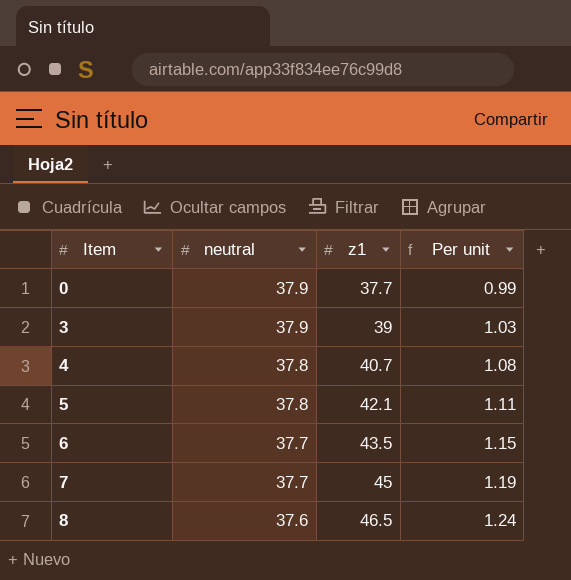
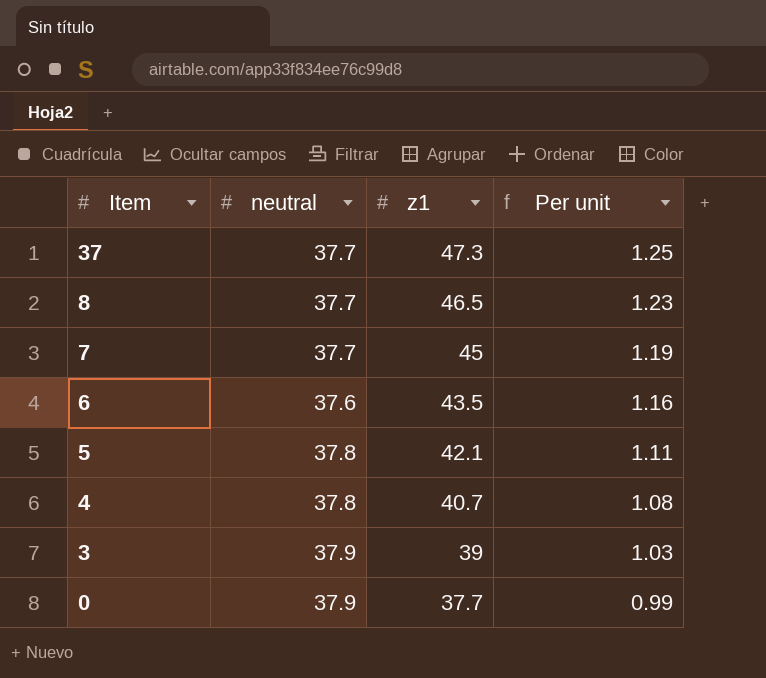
row order: Item ascending -> Item descending
row 37: none -> 37.7 | 47.3 | 1.25
8 | neutral: 37.6 -> 37.7
8 | Per unit: 1.24 -> 1.23
6 | neutral: 37.7 -> 37.6
6 | Per unit: 1.15 -> 1.16

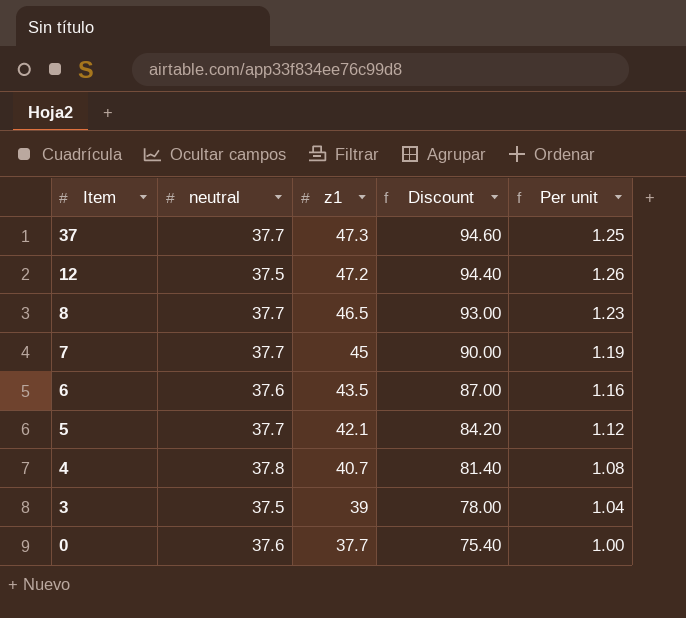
column Discount | formula: none -> [z1] * 2
row 12: none -> 37.5 | 47.2 | 94.40 | 1.26
5 | neutral: 37.8 -> 37.7
5 | Per unit: 1.11 -> 1.12
3 | neutral: 37.9 -> 37.5
3 | Per unit: 1.03 -> 1.04
0 | neutral: 37.9 -> 37.6
0 | Per unit: 0.99 -> 1.00

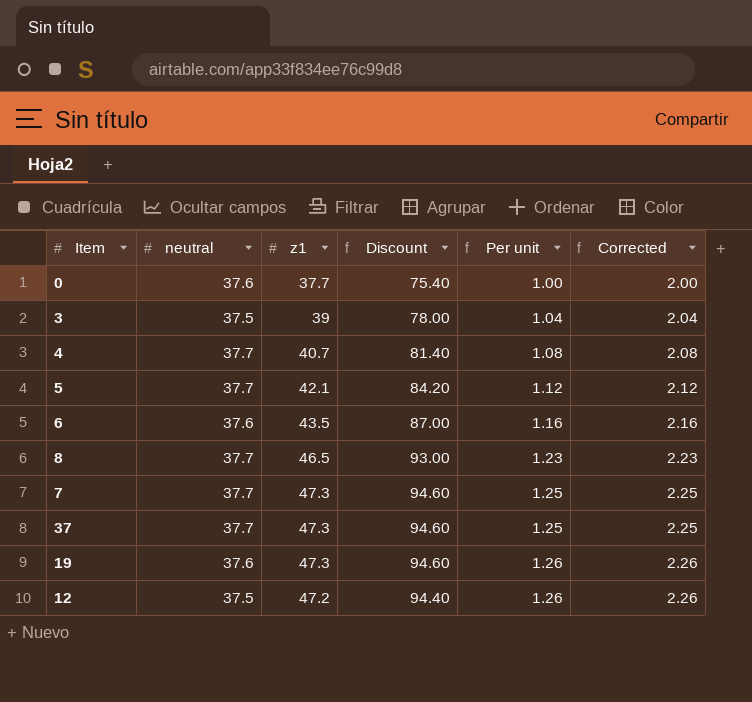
row order: Item descending -> Per unit ascending
column Corrected | formula: none -> [Per unit] + 1
4 | neutral: 37.8 -> 37.7
7 | z1: 45 -> 47.3
7 | Discount: 90.00 -> 94.60
7 | Per unit: 1.19 -> 1.25
row 19: none -> 37.6 | 47.3 | 94.60 | 1.26 | 2.26

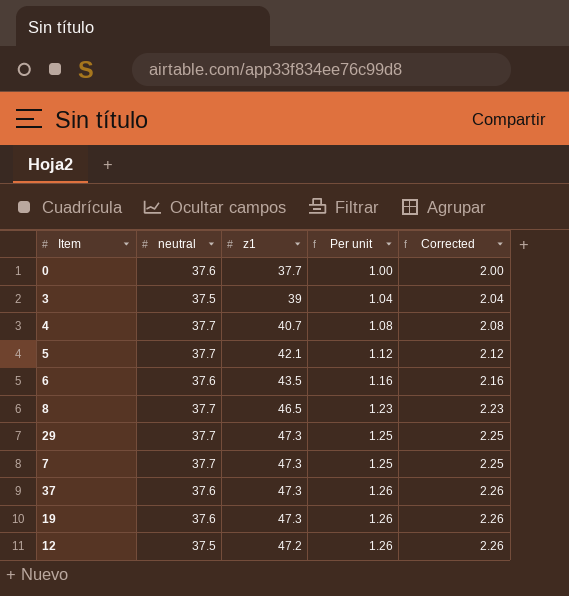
column Discount | formula: [z1] * 2 -> none
row 29: none -> 37.7 | 47.3 | 1.25 | 2.25
37 | neutral: 37.7 -> 37.6
37 | Per unit: 1.25 -> 1.26
37 | Corrected: 2.25 -> 2.26

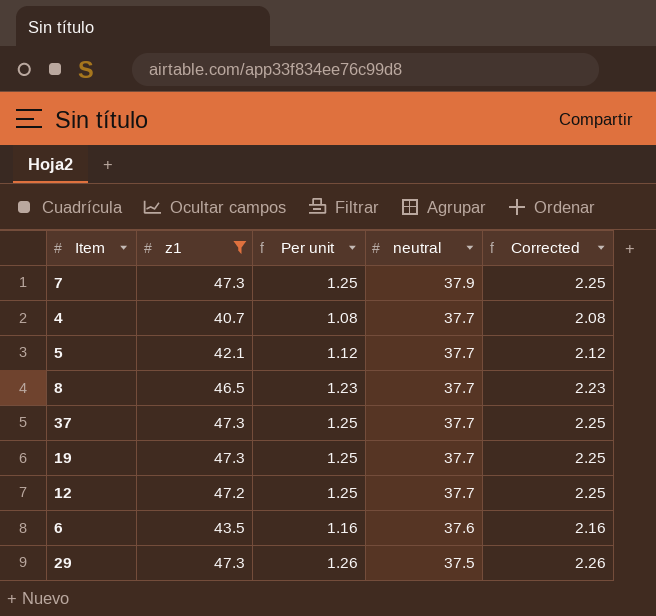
filter: none -> z1 >= 40.7
row order: Per unit ascending -> neutral descending
column neutral | position: 2 -> 4
7 | neutral: 37.7 -> 37.9
37 | Per unit: 1.26 -> 1.25
37 | neutral: 37.6 -> 37.7
37 | Corrected: 2.26 -> 2.25
19 | Per unit: 1.26 -> 1.25
19 | neutral: 37.6 -> 37.7
19 | Corrected: 2.26 -> 2.25
12 | Per unit: 1.26 -> 1.25
12 | neutral: 37.5 -> 37.7
12 | Corrected: 2.26 -> 2.25
29 | Per unit: 1.25 -> 1.26
29 | neutral: 37.7 -> 37.5
29 | Corrected: 2.25 -> 2.26

